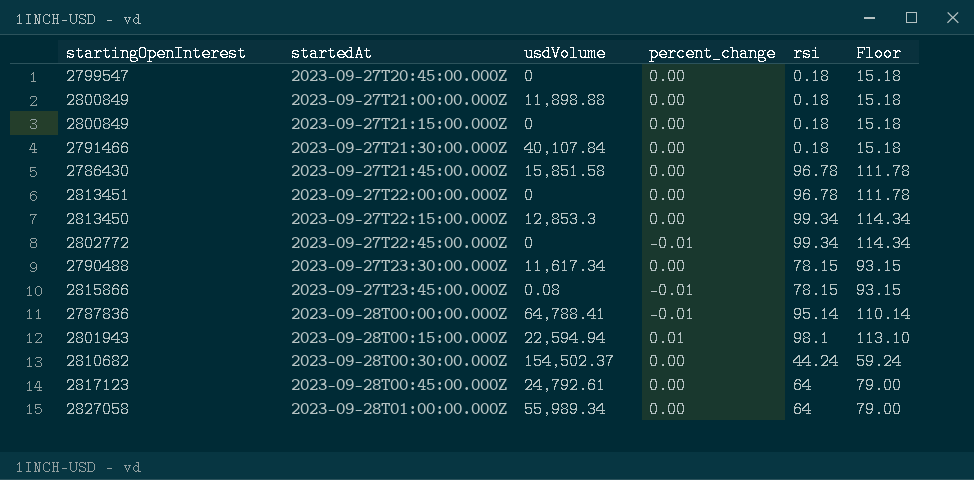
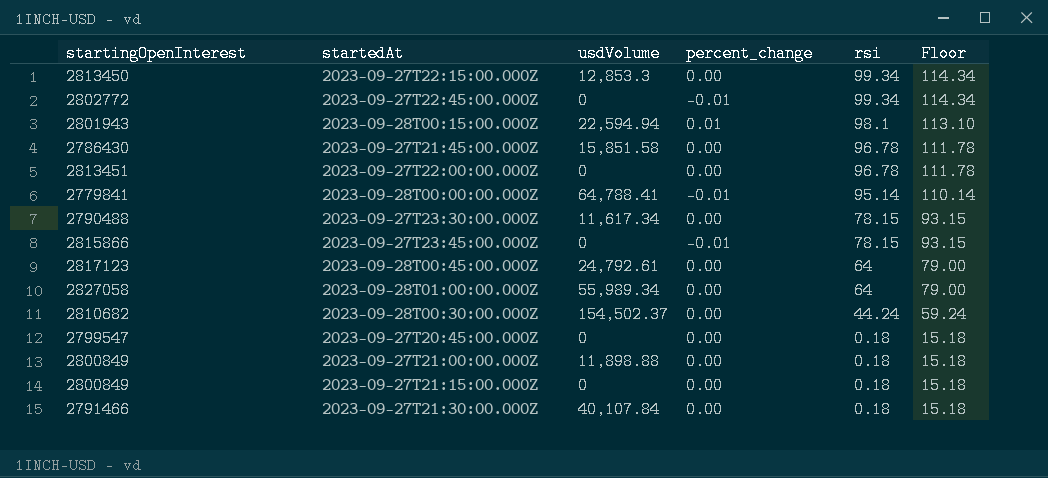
row order: startedAt ascending -> rsi descending
2023-09-28T00:00:00.000Z | startingOpenInterest: 2787836 -> 2779841
2023-09-27T23:45:00.000Z | usdVolume: 0.08 -> 0

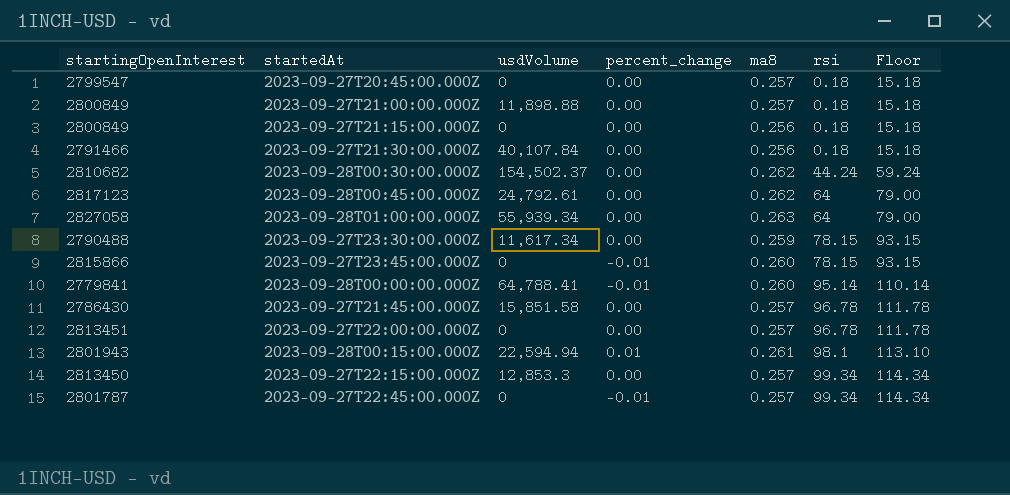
row order: rsi descending -> rsi ascending
column ma8 | position: none -> 5
2023-09-28T01:00:00.000Z | usdVolume: 55,989.34 -> 55,939.34
2023-09-27T22:45:00.000Z | startingOpenInterest: 2802772 -> 2801787

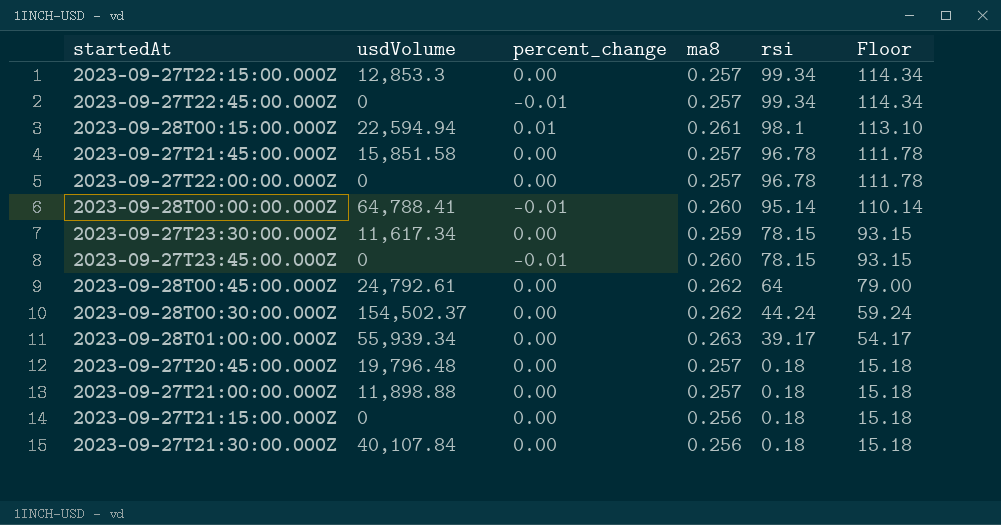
row order: rsi ascending -> rsi descending
column startingOpenInterest | position: 1 -> none
2023-09-28T01:00:00.000Z | rsi: 64 -> 39.17
2023-09-28T01:00:00.000Z | Floor: 79.00 -> 54.17
2023-09-27T20:45:00.000Z | usdVolume: 0 -> 19,796.48

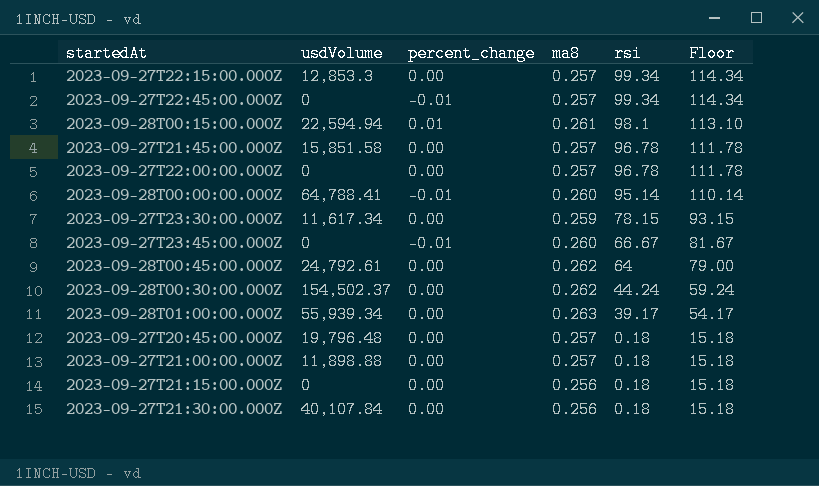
2023-09-27T23:45:00.000Z | rsi: 78.15 -> 66.67
2023-09-27T23:45:00.000Z | Floor: 93.15 -> 81.67

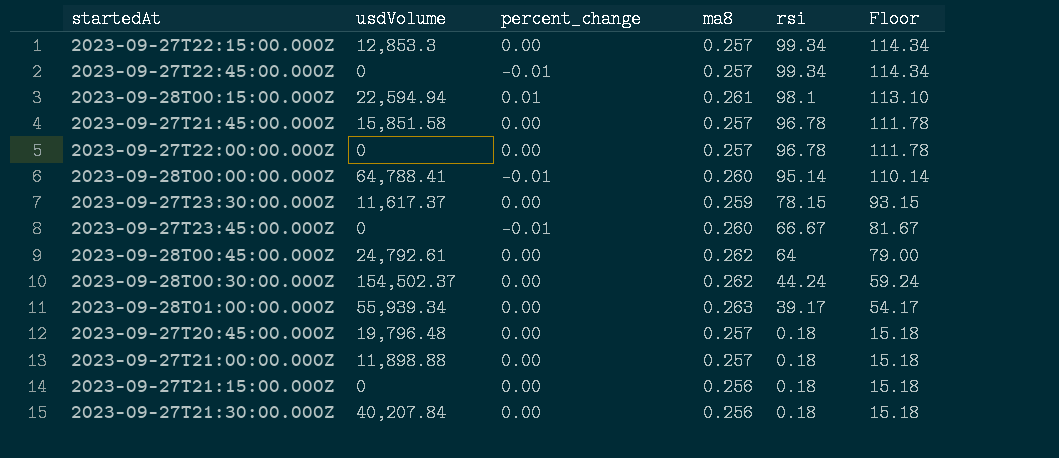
2023-09-27T23:30:00.000Z | usdVolume: 11,617.34 -> 11,617.37
2023-09-27T21:30:00.000Z | usdVolume: 40,107.84 -> 40,207.84

